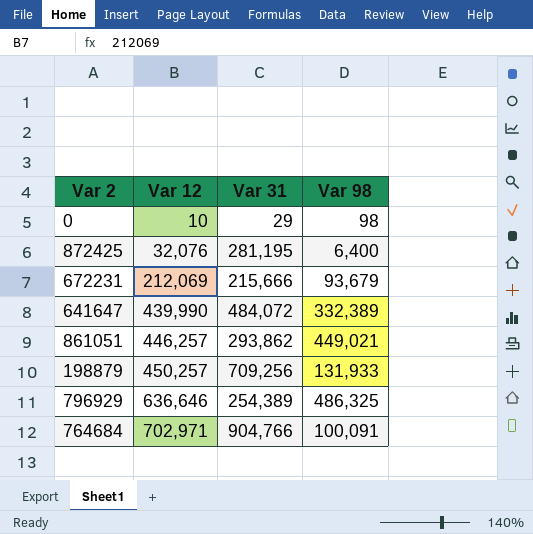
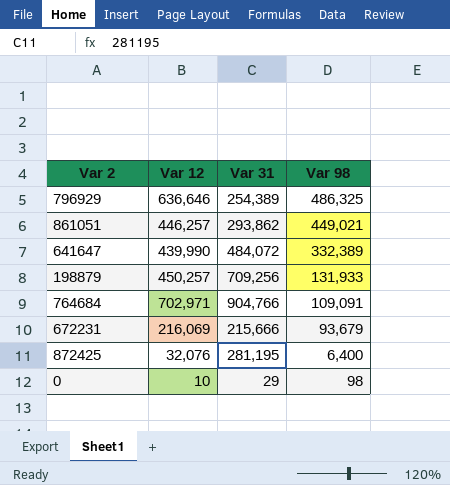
row order: Var 12 ascending -> Var 98 descending
764684 | Var 98: 100,091 -> 109,091
672231 | Var 12: 212,069 -> 216,069

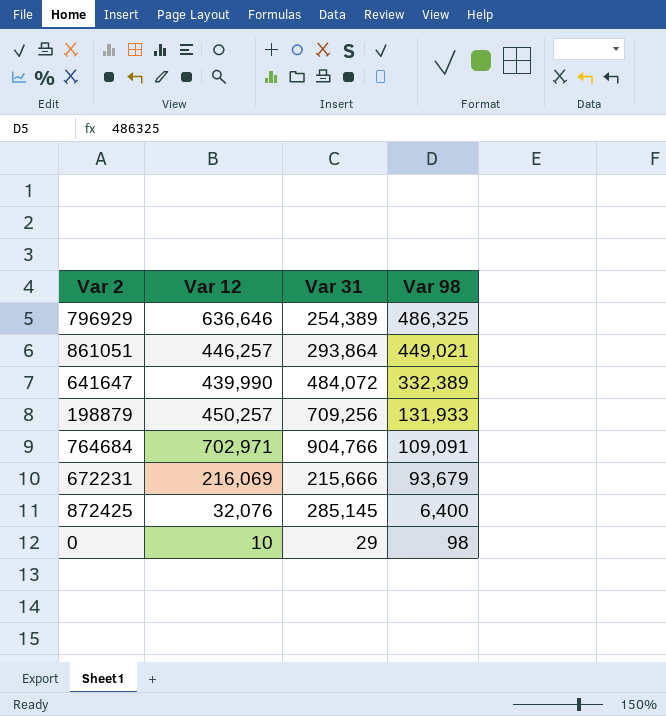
861051 | Var 31: 293,862 -> 293,864
872425 | Var 31: 281,195 -> 285,145

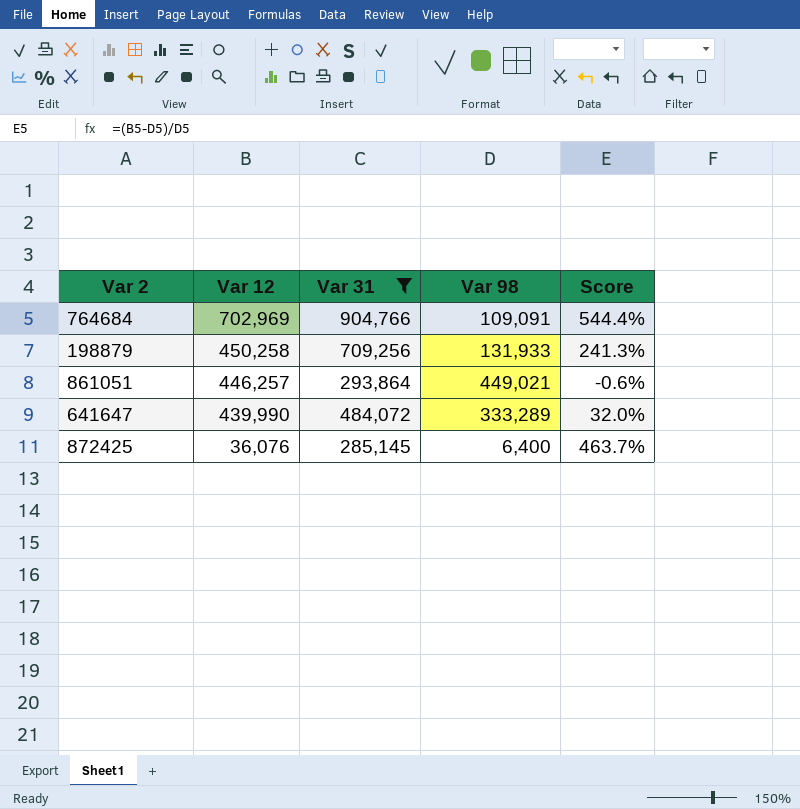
filter: none -> Var 31 >= 285,145
row order: Var 98 descending -> Var 12 descending
column Score | formula: none -> ([Var 12] - [Var 98]) / [Var 98]
764684 | Var 12: 702,971 -> 702,969
198879 | Var 12: 450,257 -> 450,258
641647 | Var 98: 332,389 -> 333,289
872425 | Var 12: 32,076 -> 36,076

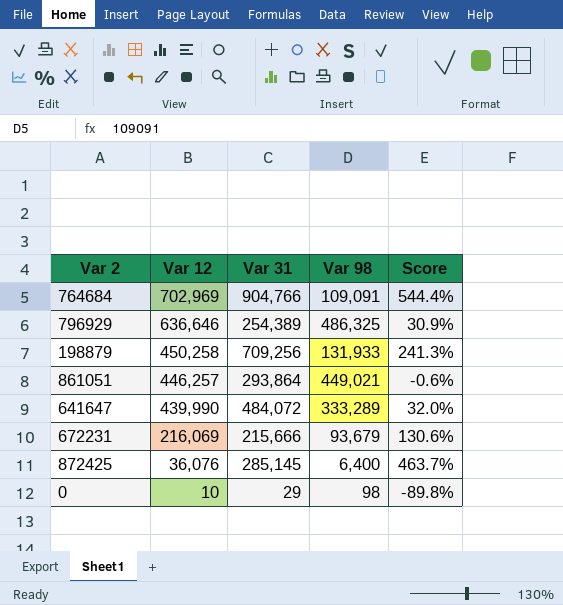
filter: Var 31 >= 285,145 -> none

